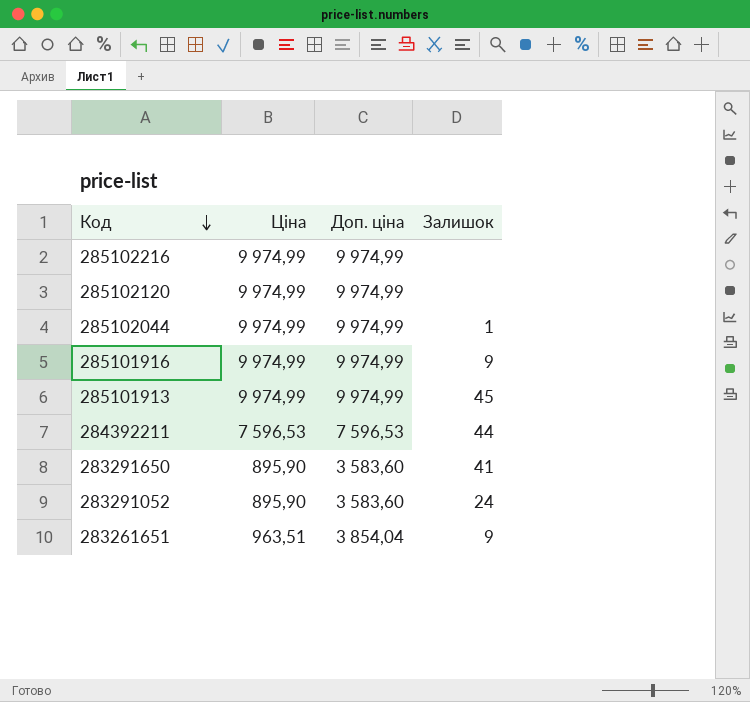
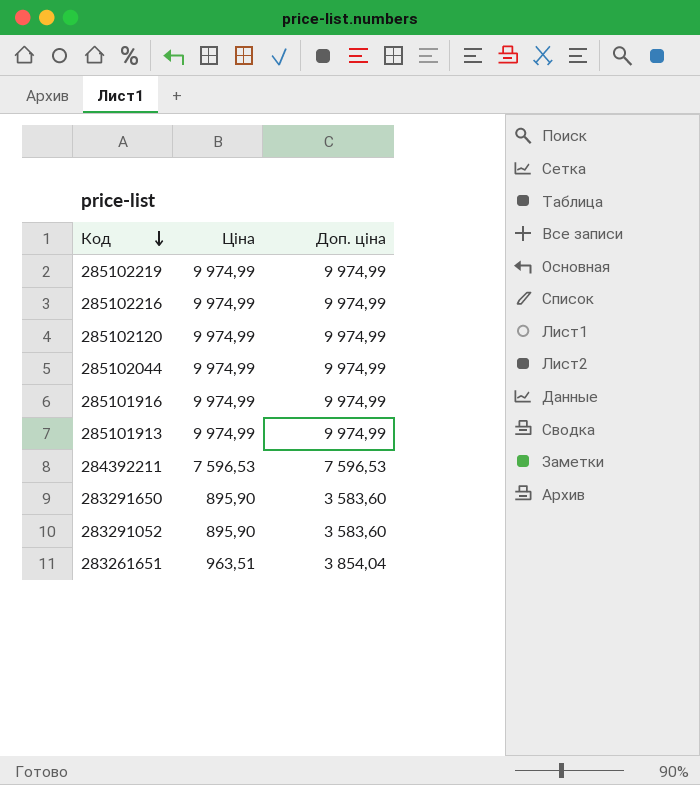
column Залишок | position: 4 -> none
row 285102219: none -> 9 974,99 | 9 974,99

